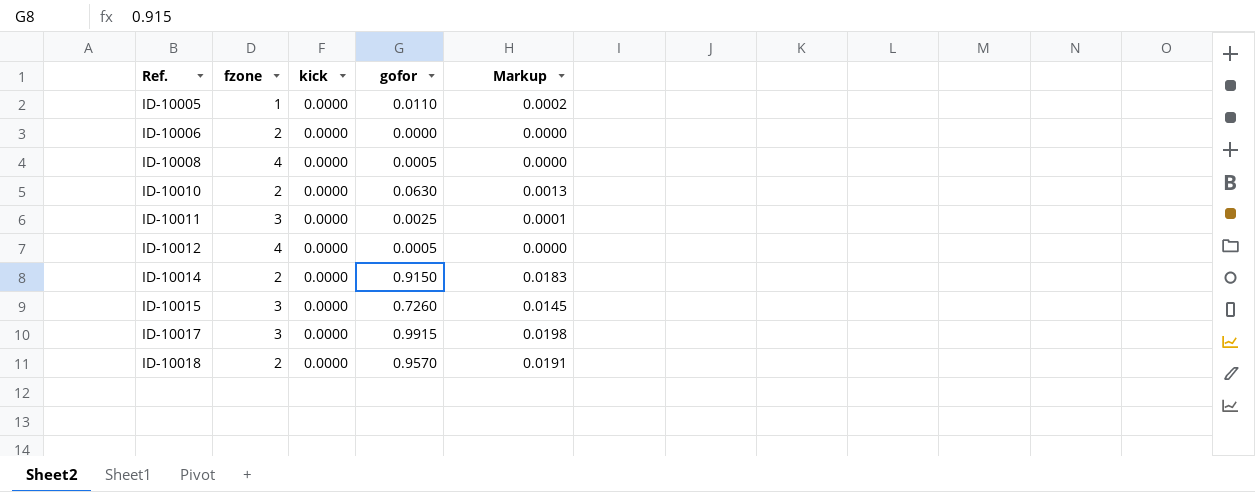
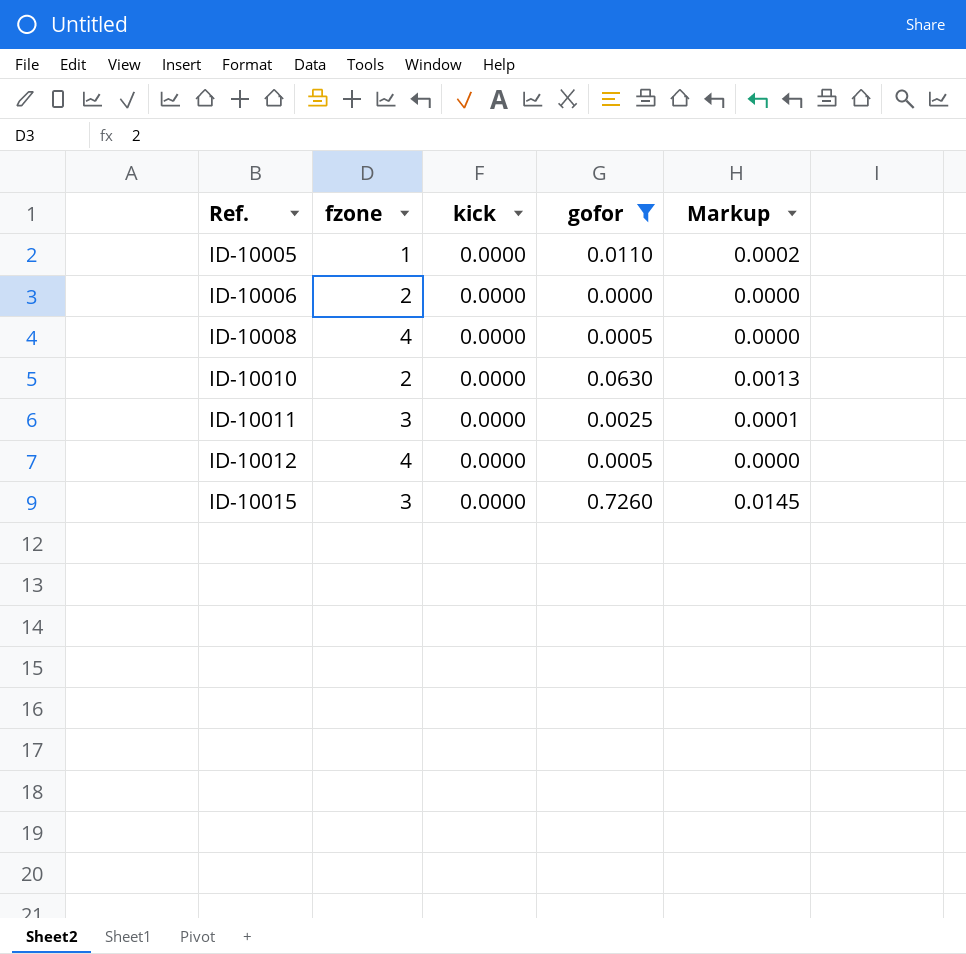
filter: none -> gofor <= 0.7260

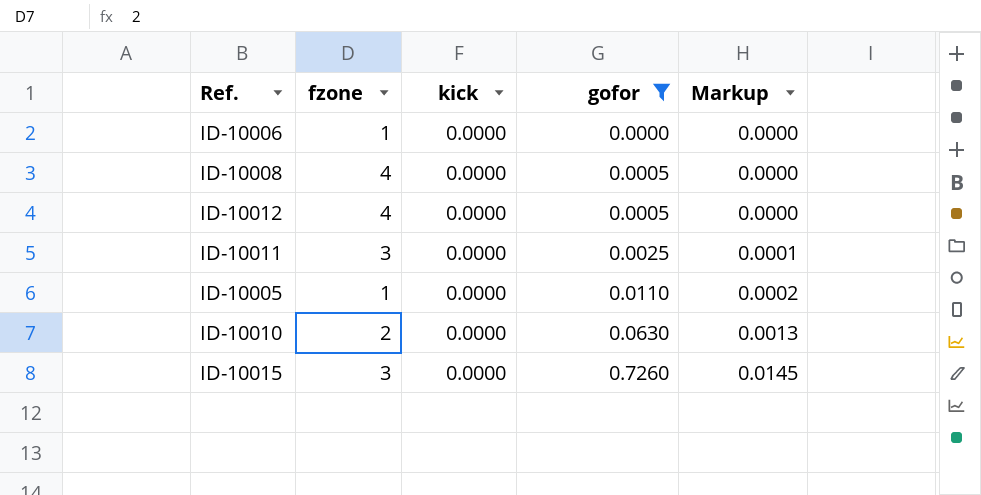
row order: Ref. ascending -> gofor ascending
ID-10006 | fzone: 2 -> 1

